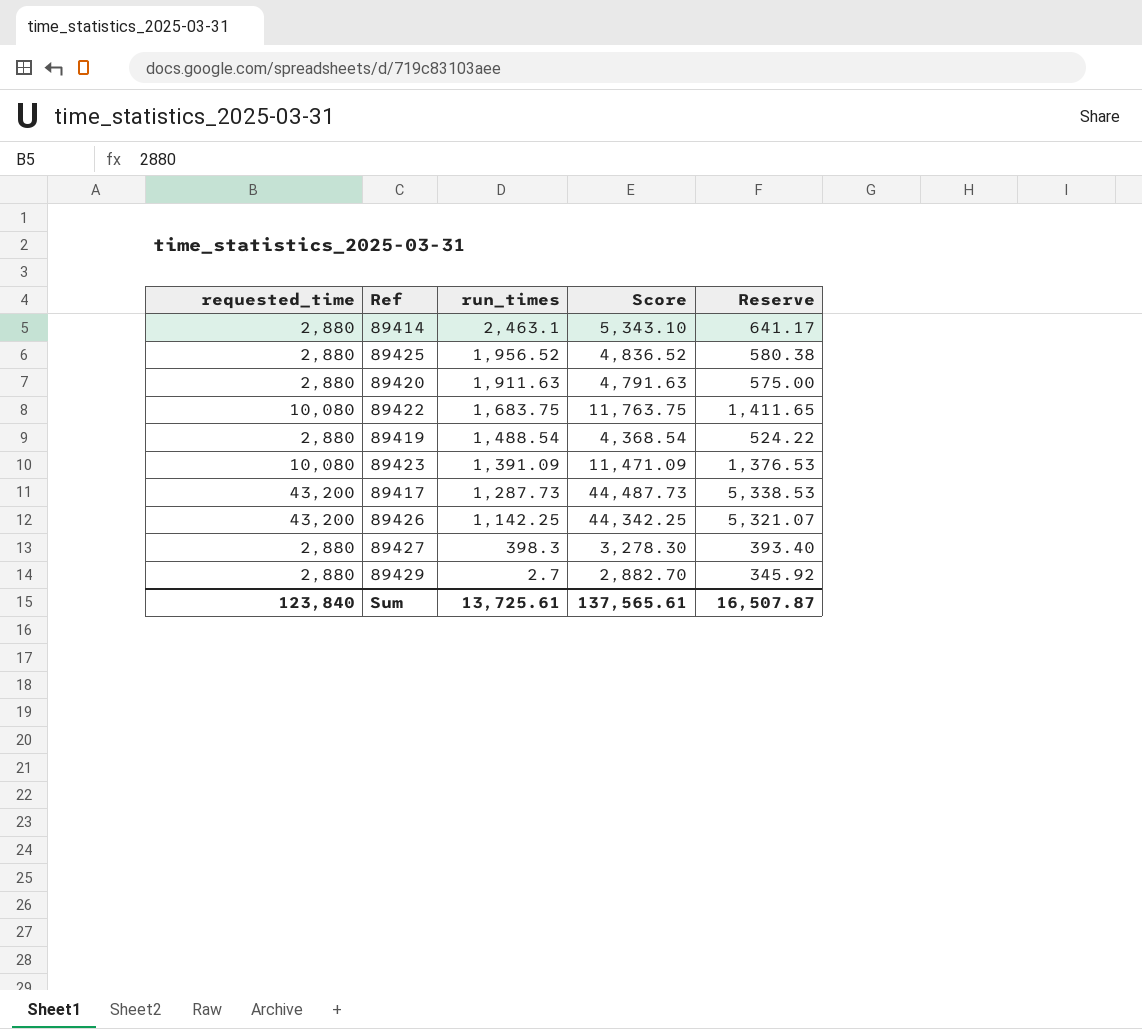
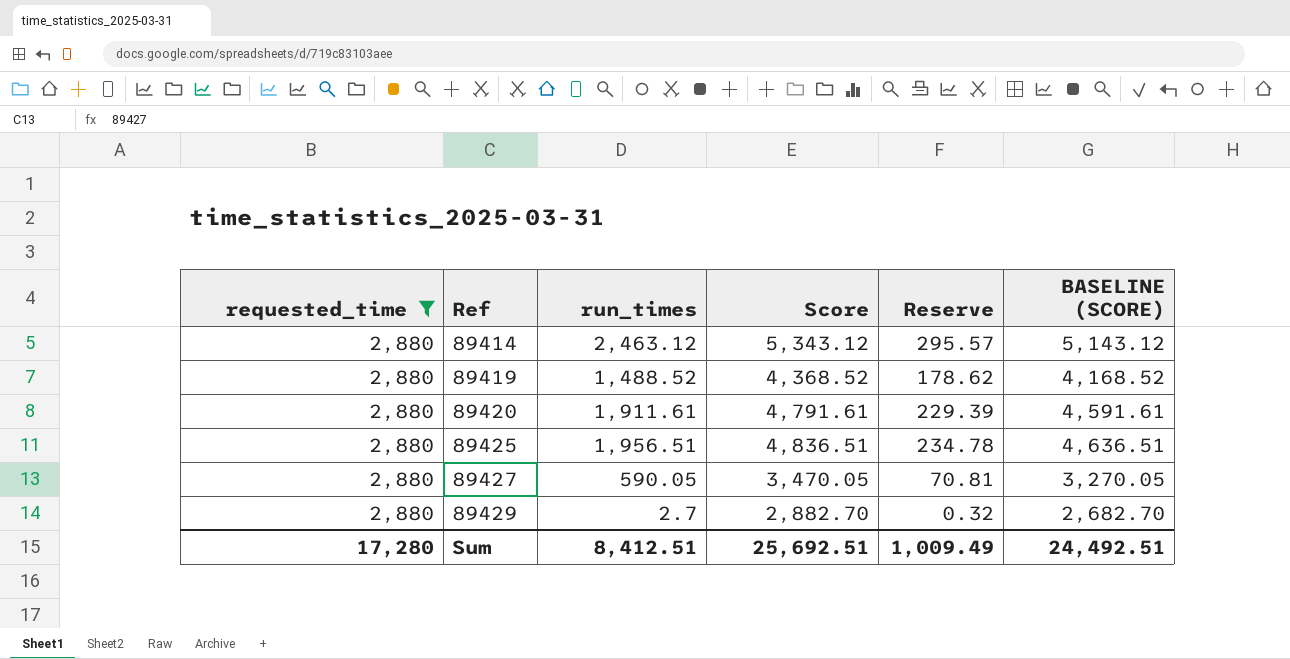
filter: none -> requested_time = 2,880
row order: run_times descending -> Ref ascending
column Reserve | formula: [Score] * 0.12 -> [run_times] * 0.12
column BASELINE (SCORE) | formula: none -> [Score] - 200
89414 | run_times: 2,463.1 -> 2,463.12
89414 | Score: 5,343.10 -> 5,343.12
89419 | run_times: 1,488.54 -> 1,488.52
89419 | Score: 4,368.54 -> 4,368.52
89420 | run_times: 1,911.63 -> 1,911.61
89420 | Score: 4,791.63 -> 4,791.61
89425 | run_times: 1,956.52 -> 1,956.51
89425 | Score: 4,836.52 -> 4,836.51
89427 | run_times: 398.3 -> 590.05
89427 | Score: 3,278.30 -> 3,470.05
Sum | requested_time: 123,840 -> 17,280
Sum | run_times: 13,725.61 -> 8,412.51
Sum | Score: 137,565.61 -> 25,692.51
Sum | Reserve: 16,507.87 -> 1,009.49

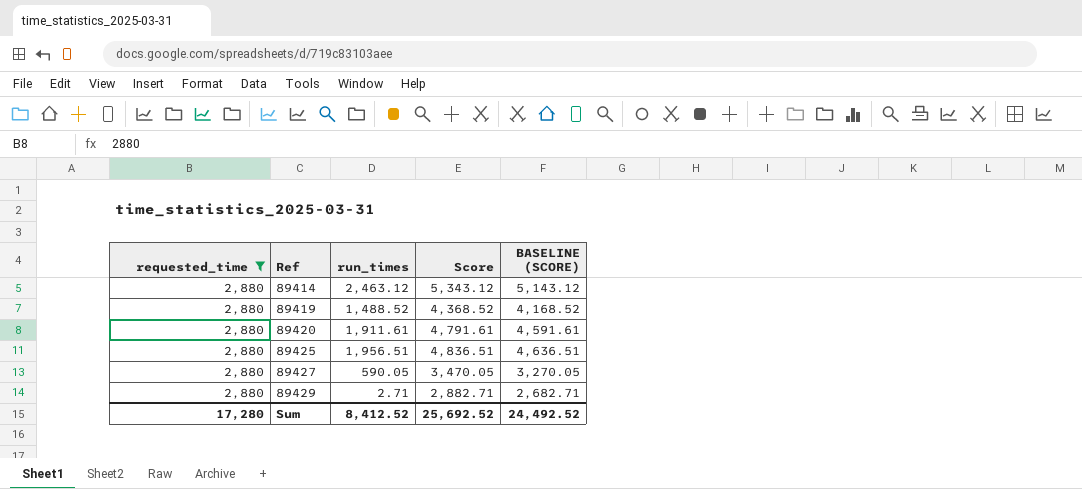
column Reserve | formula: [run_times] * 0.12 -> none
89429 | run_times: 2.7 -> 2.71
89429 | Score: 2,882.70 -> 2,882.71
89429 | BASELINE (SCORE): 2,682.70 -> 2,682.71
Sum | run_times: 8,412.51 -> 8,412.52
Sum | Score: 25,692.51 -> 25,692.52
Sum | BASELINE (SCORE): 24,492.51 -> 24,492.52

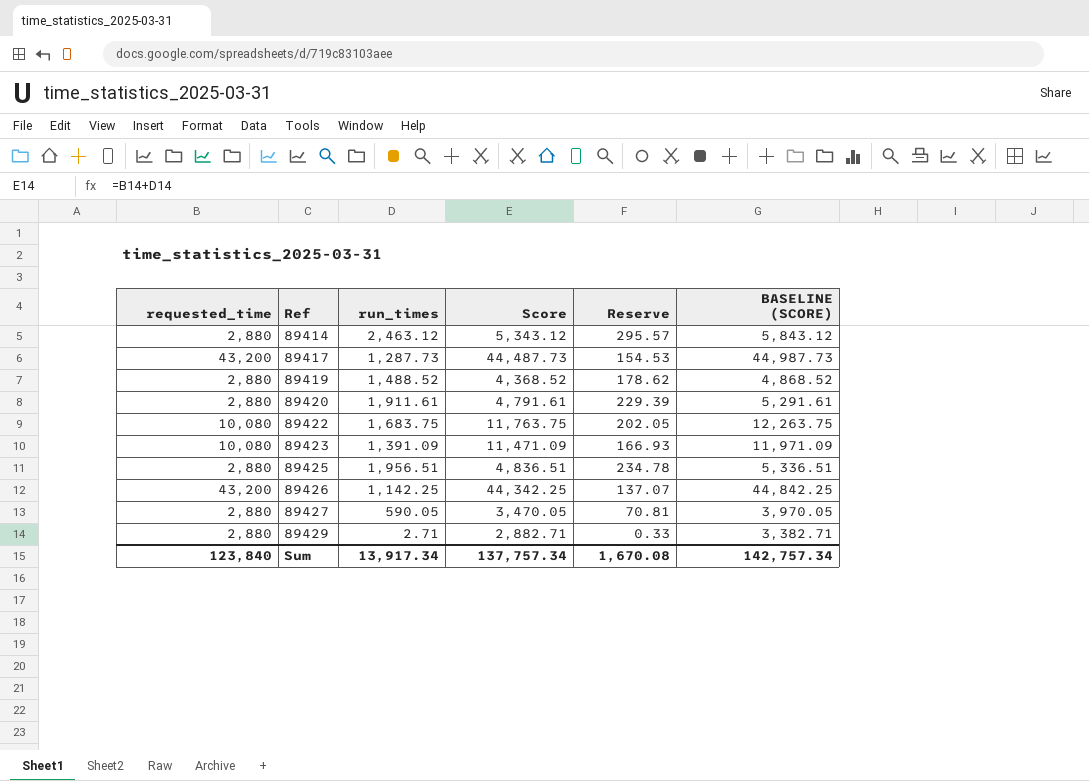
filter: requested_time = 2,880 -> none
column Reserve | formula: none -> [run_times] * 0.12
column BASELINE (SCORE) | formula: [Score] - 200 -> [Score] + 500
Sum | requested_time: 17,280 -> 123,840
Sum | run_times: 8,412.52 -> 13,917.34
Sum | Score: 25,692.52 -> 137,757.34
Sum | BASELINE (SCORE): 24,492.52 -> 142,757.34

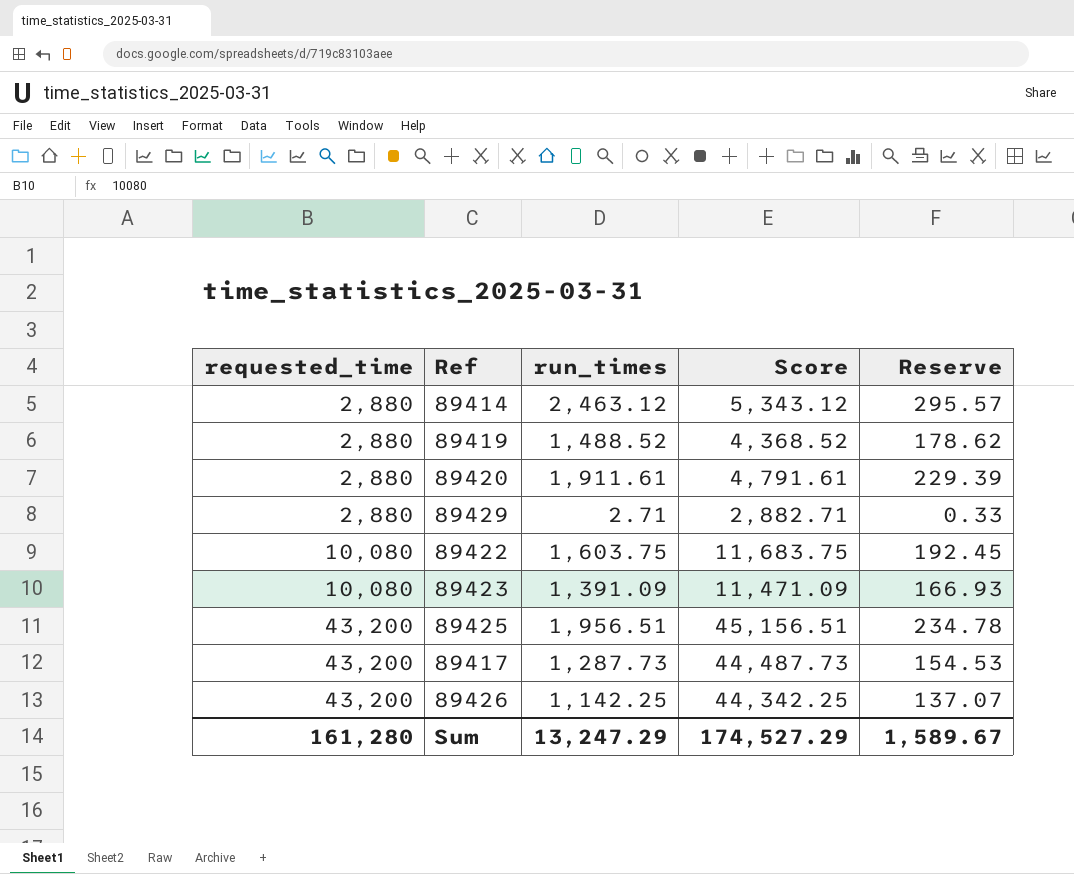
row order: Ref ascending -> requested_time ascending
column BASELINE (SCORE) | formula: [Score] + 500 -> none
row 89427: 2,880 | 590.05 | 3,470.05 | 70.81 | 3,970.05 -> none
89422 | run_times: 1,683.75 -> 1,603.75
89422 | Score: 11,763.75 -> 11,683.75
89422 | Reserve: 202.05 -> 192.45
89425 | requested_time: 2,880 -> 43,200
89425 | Score: 4,836.51 -> 45,156.51
Sum | requested_time: 123,840 -> 161,280
Sum | run_times: 13,917.34 -> 13,247.29
Sum | Score: 137,757.34 -> 174,527.29
Sum | Reserve: 1,670.08 -> 1,589.67

